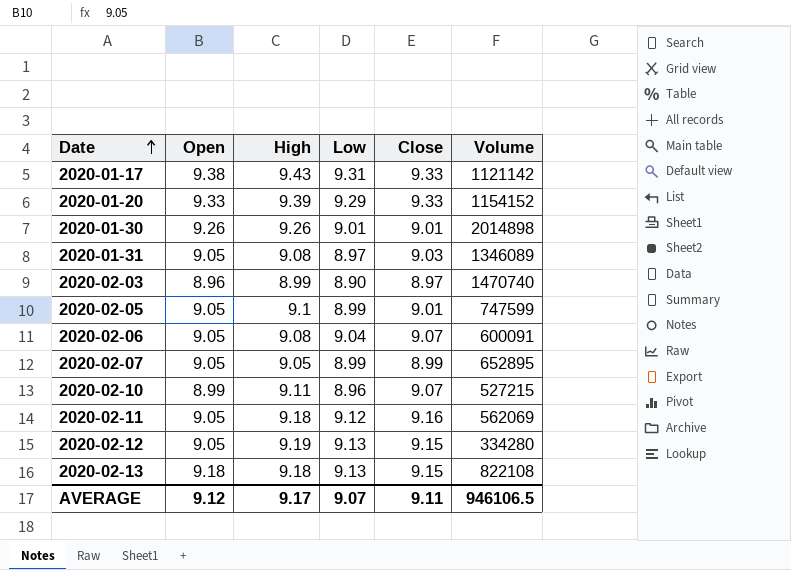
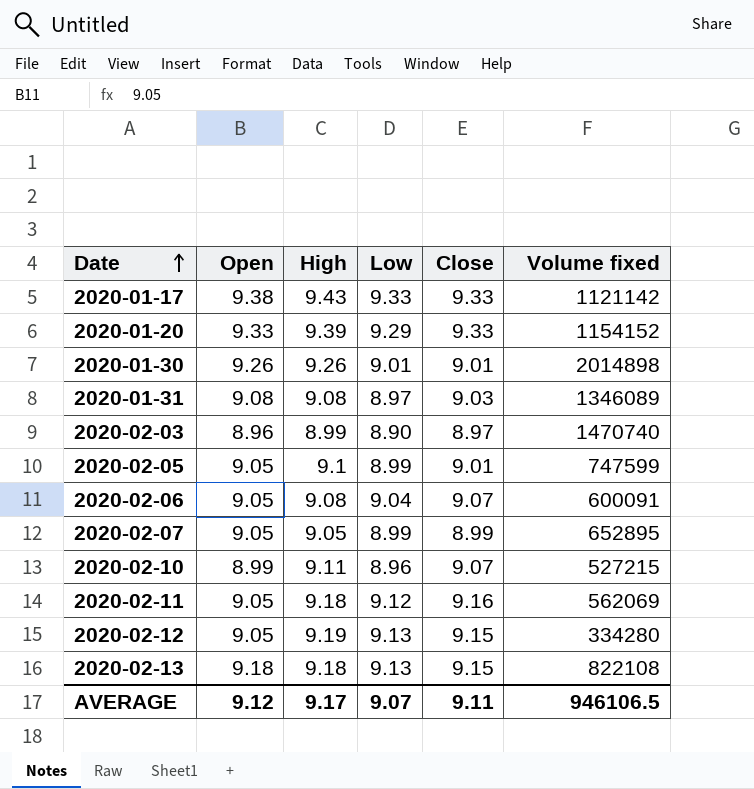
column name: Volume -> Volume fixed
2020-01-17 | Low: 9.31 -> 9.33
2020-01-31 | Open: 9.05 -> 9.08

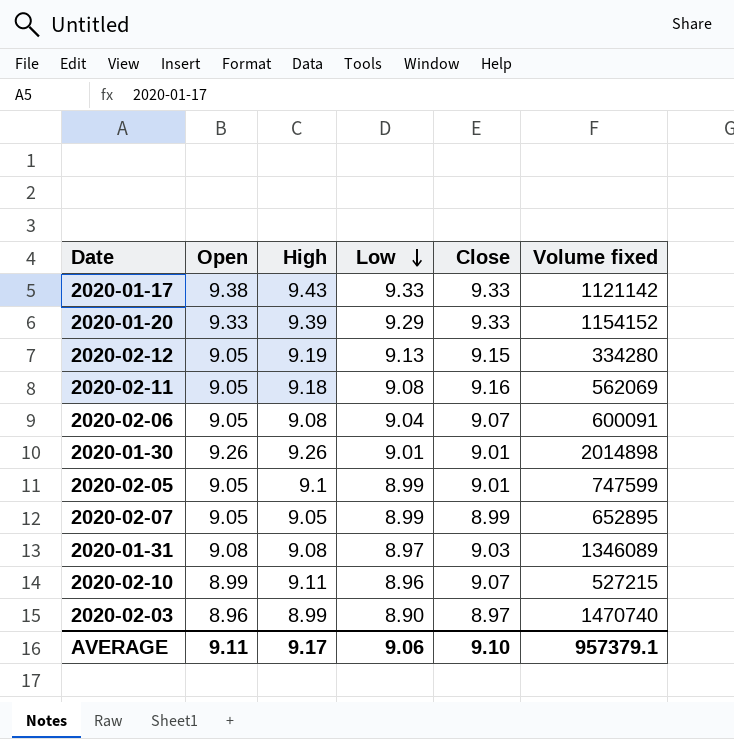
row order: Date ascending -> Low descending
row 2020-02-13: 9.18 | 9.18 | 9.13 | 9.15 | 822108 -> none
2020-02-11 | Low: 9.12 -> 9.08
AVERAGE | Open: 9.12 -> 9.11
AVERAGE | Low: 9.07 -> 9.06
AVERAGE | Close: 9.11 -> 9.10
AVERAGE | Volume fixed: 946106.5 -> 957379.1

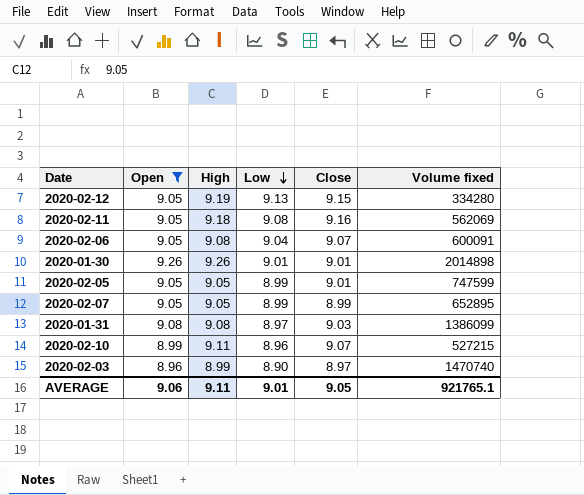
filter: none -> Open <= 9.26
2020-02-05 | High: 9.1 -> 9.05
2020-01-31 | Volume fixed: 1346089 -> 1386099
AVERAGE | Open: 9.11 -> 9.06
AVERAGE | High: 9.17 -> 9.11
AVERAGE | Low: 9.06 -> 9.01
AVERAGE | Close: 9.10 -> 9.05
AVERAGE | Volume fixed: 957379.1 -> 921765.1

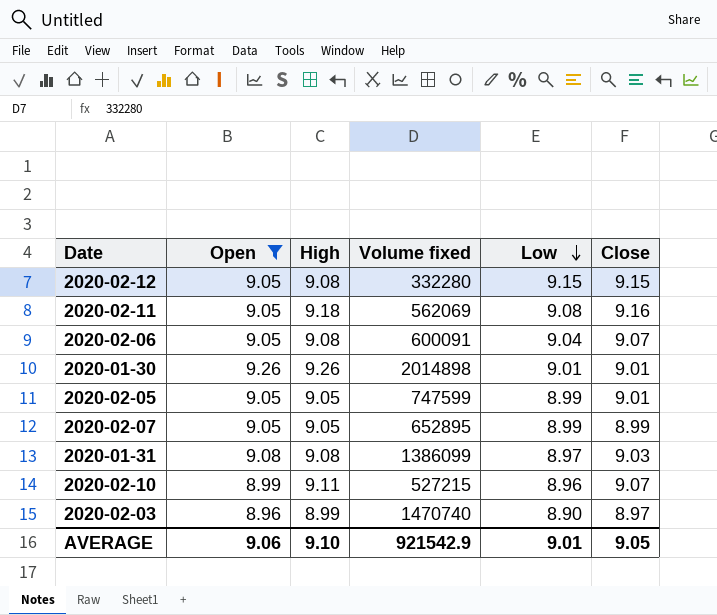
column Volume fixed | position: 6 -> 4
2020-02-12 | High: 9.19 -> 9.08
2020-02-12 | Volume fixed: 334280 -> 332280
2020-02-12 | Low: 9.13 -> 9.15
AVERAGE | High: 9.11 -> 9.10
AVERAGE | Volume fixed: 921765.1 -> 921542.9

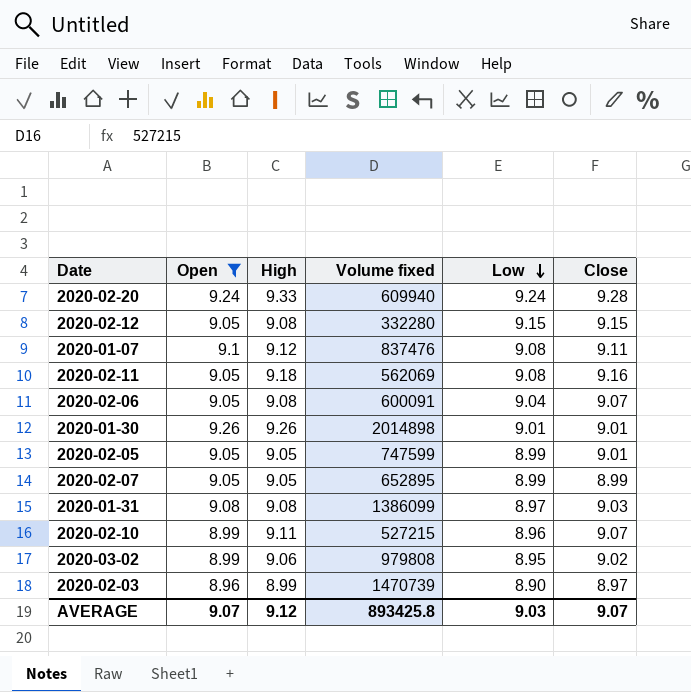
row 2020-02-20: none -> 9.24 | 9.33 | 609940 | 9.24 | 9.28
row 2020-01-07: none -> 9.1 | 9.12 | 837476 | 9.08 | 9.11
row 2020-03-02: none -> 8.99 | 9.06 | 979808 | 8.95 | 9.02
2020-02-03 | Volume fixed: 1470740 -> 1470739
AVERAGE | Open: 9.06 -> 9.07
AVERAGE | High: 9.10 -> 9.12
AVERAGE | Volume fixed: 921542.9 -> 893425.8
AVERAGE | Low: 9.01 -> 9.03
AVERAGE | Close: 9.05 -> 9.07

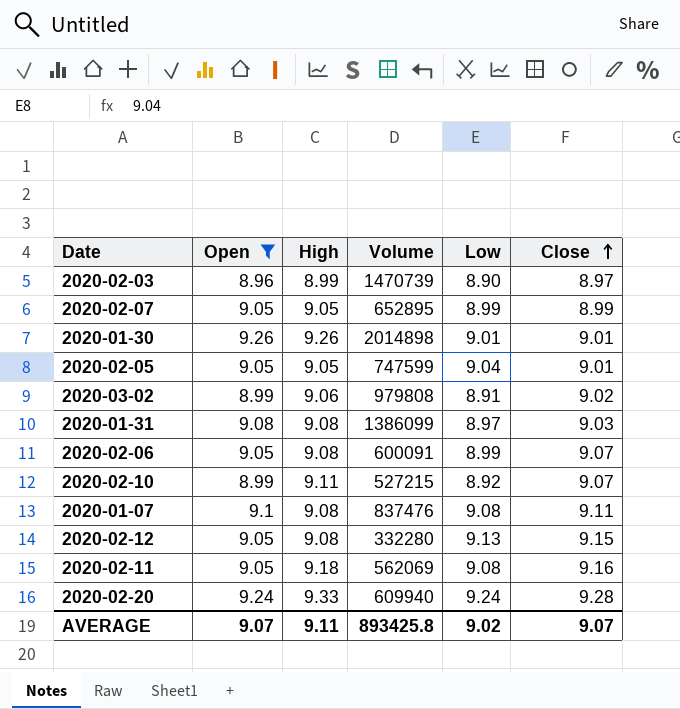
row order: Low descending -> Close ascending
column name: Volume fixed -> Volume
2020-02-05 | Low: 8.99 -> 9.04
2020-03-02 | Low: 8.95 -> 8.91
2020-02-06 | Low: 9.04 -> 8.99
2020-02-10 | Low: 8.96 -> 8.92
2020-01-07 | High: 9.12 -> 9.08
2020-02-12 | Low: 9.15 -> 9.13
AVERAGE | High: 9.12 -> 9.11
AVERAGE | Low: 9.03 -> 9.02

